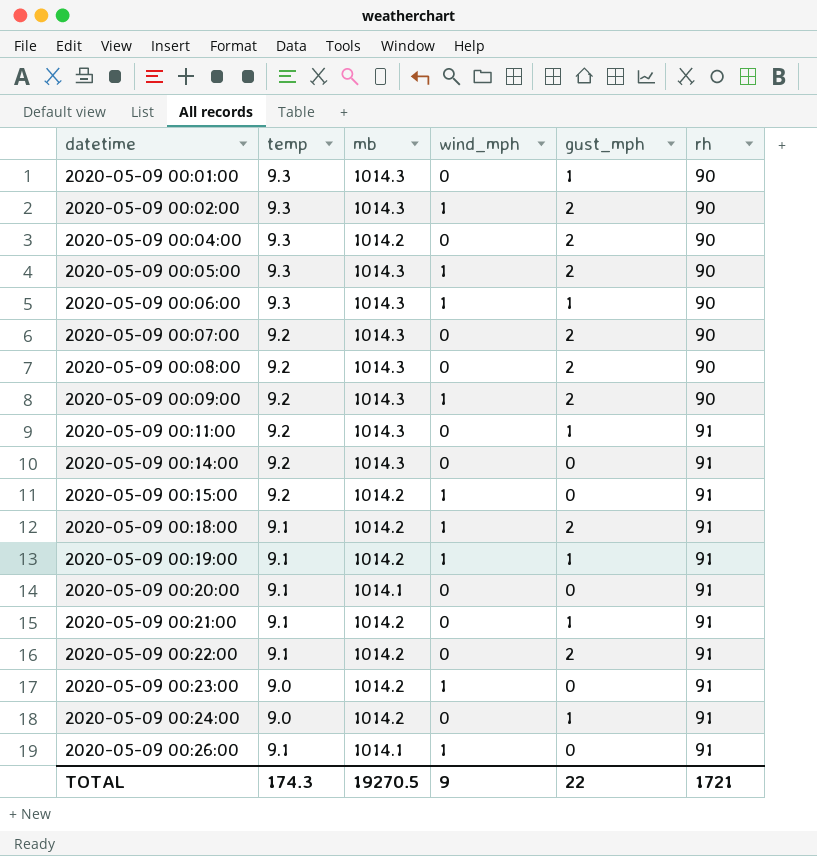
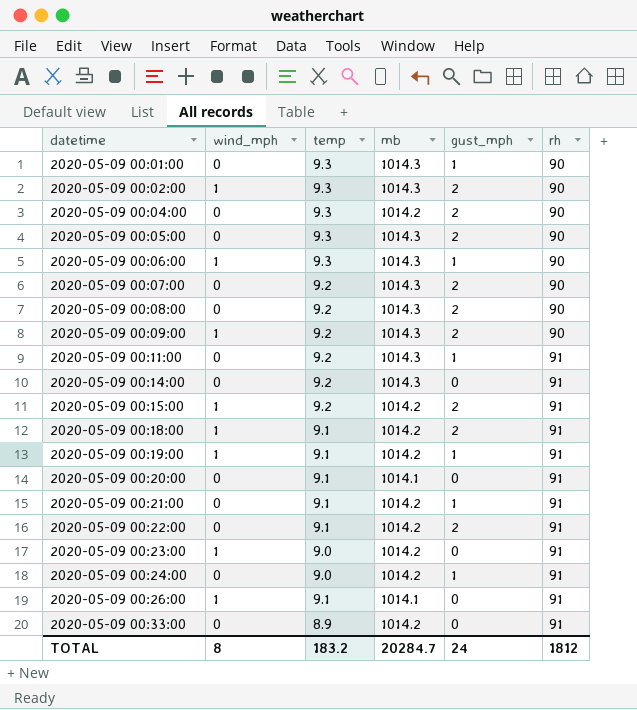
column wind_mph | position: 4 -> 2
2020-05-09 00:05:00 | wind_mph: 1 -> 0
2020-05-09 00:15:00 | gust_mph: 0 -> 2
row 2020-05-09 00:33:00: none -> 0 | 8.9 | 1014.2 | 0 | 91
TOTAL | wind_mph: 9 -> 8
TOTAL | temp: 174.3 -> 183.2
TOTAL | mb: 19270.5 -> 20284.7
TOTAL | gust_mph: 22 -> 24
TOTAL | rh: 1721 -> 1812

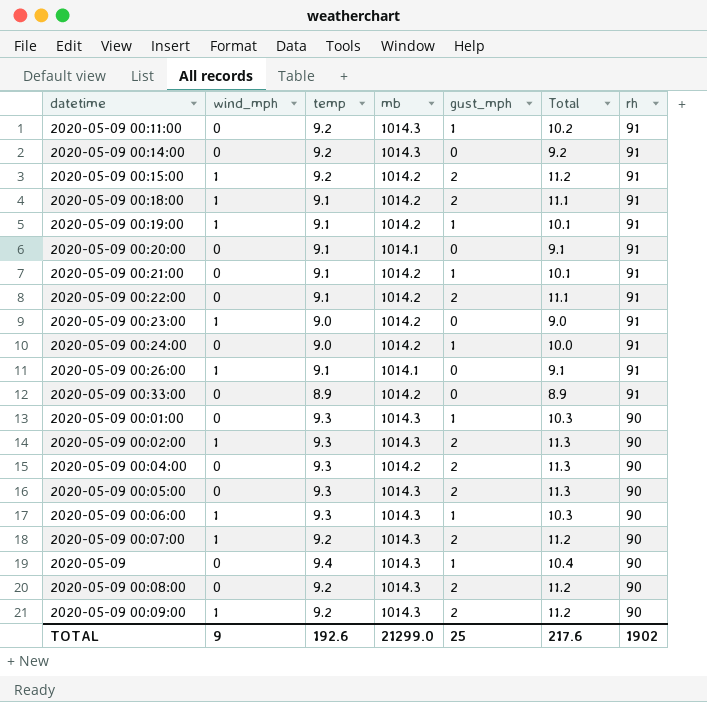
row order: datetime ascending -> rh descending
column Total | formula: none -> [temp] + [gust_mph]
2020-05-09 00:07:00 | wind_mph: 0 -> 1
row 2020-05-09: none -> 0 | 9.4 | 1014.3 | 1 | 10.4 | 90
TOTAL | wind_mph: 8 -> 9
TOTAL | temp: 183.2 -> 192.6
TOTAL | mb: 20284.7 -> 21299.0
TOTAL | gust_mph: 24 -> 25
TOTAL | rh: 1812 -> 1902

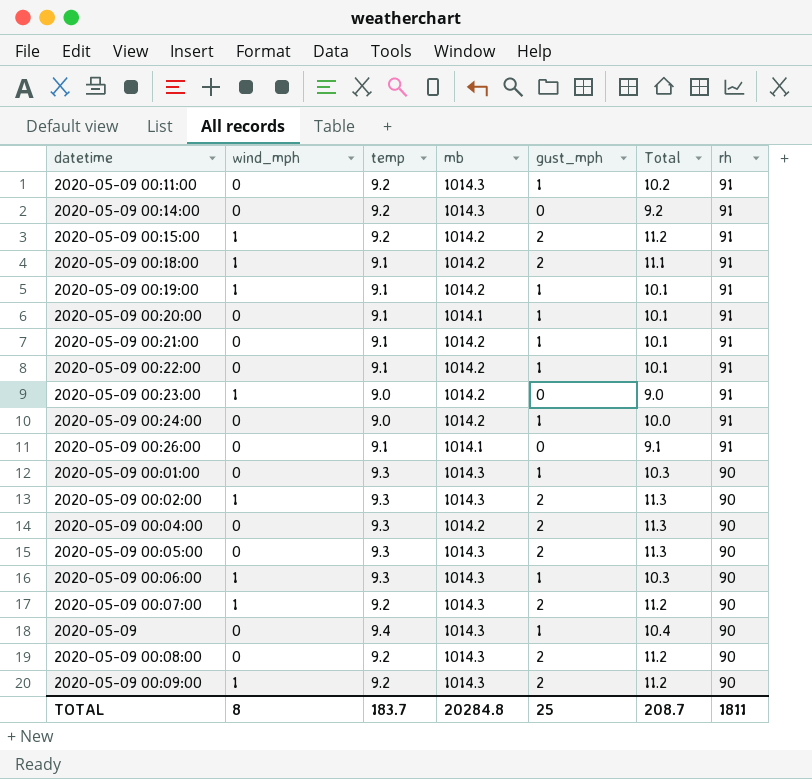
row 2020-05-09 00:33:00: 0 | 8.9 | 1014.2 | 0 | 8.9 | 91 -> none
2020-05-09 00:20:00 | gust_mph: 0 -> 1
2020-05-09 00:20:00 | Total: 9.1 -> 10.1
2020-05-09 00:22:00 | gust_mph: 2 -> 1
2020-05-09 00:22:00 | Total: 11.1 -> 10.1
2020-05-09 00:26:00 | wind_mph: 1 -> 0
TOTAL | wind_mph: 9 -> 8
TOTAL | temp: 192.6 -> 183.7
TOTAL | mb: 21299.0 -> 20284.8
TOTAL | Total: 217.6 -> 208.7
TOTAL | rh: 1902 -> 1811

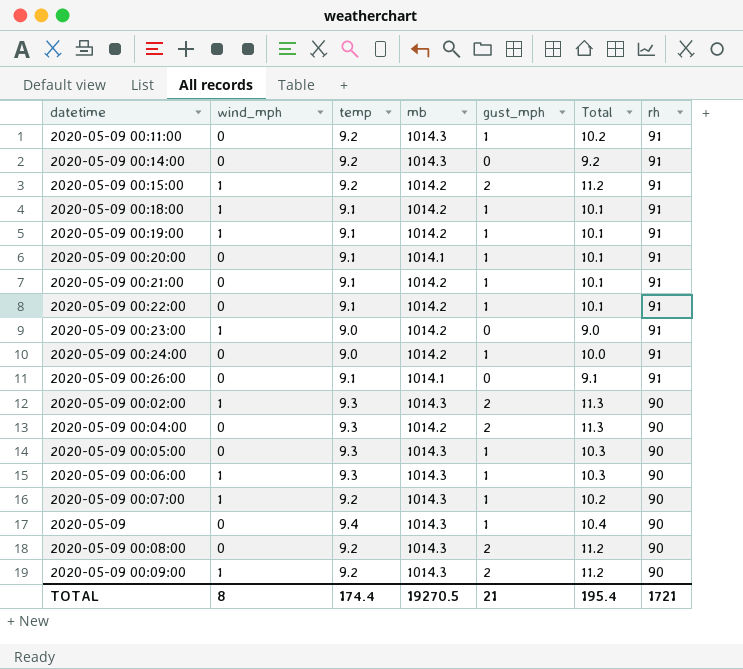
row 2020-05-09 00:01:00: 0 | 9.3 | 1014.3 | 1 | 10.3 | 90 -> none
2020-05-09 00:18:00 | gust_mph: 2 -> 1
2020-05-09 00:18:00 | Total: 11.1 -> 10.1
2020-05-09 00:05:00 | gust_mph: 2 -> 1
2020-05-09 00:05:00 | Total: 11.3 -> 10.3
2020-05-09 00:07:00 | gust_mph: 2 -> 1
2020-05-09 00:07:00 | Total: 11.2 -> 10.2
TOTAL | temp: 183.7 -> 174.4
TOTAL | mb: 20284.8 -> 19270.5
TOTAL | gust_mph: 25 -> 21
TOTAL | Total: 208.7 -> 195.4
TOTAL | rh: 1811 -> 1721

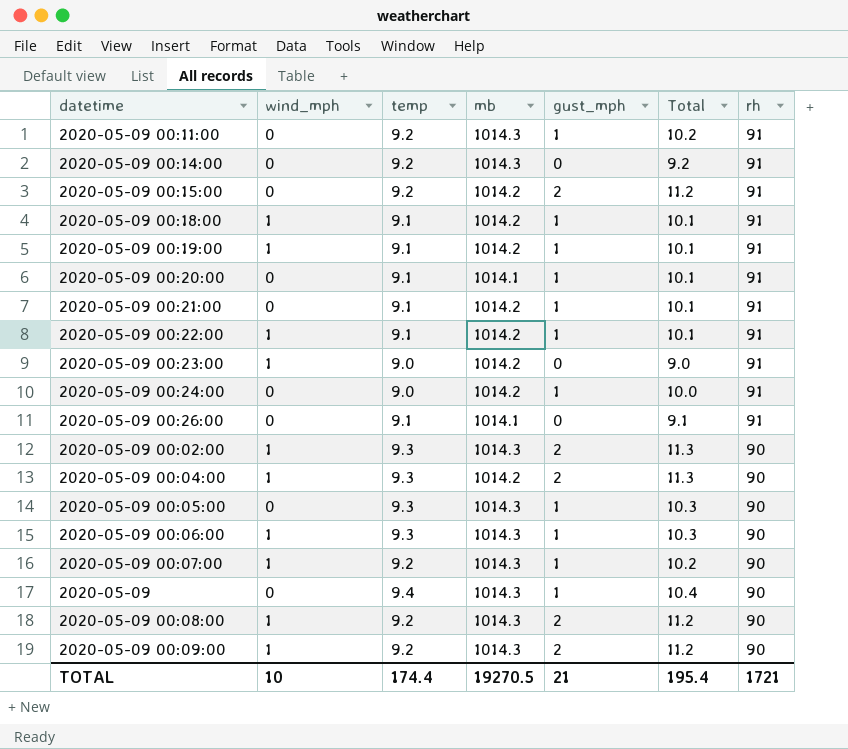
2020-05-09 00:15:00 | wind_mph: 1 -> 0
2020-05-09 00:22:00 | wind_mph: 0 -> 1
2020-05-09 00:04:00 | wind_mph: 0 -> 1
2020-05-09 00:08:00 | wind_mph: 0 -> 1
TOTAL | wind_mph: 8 -> 10

